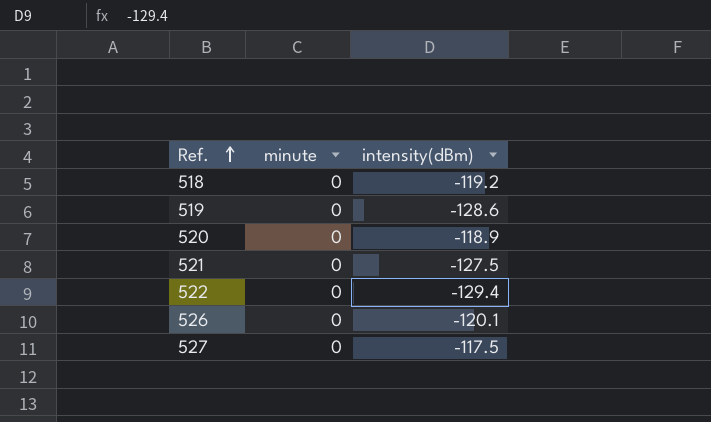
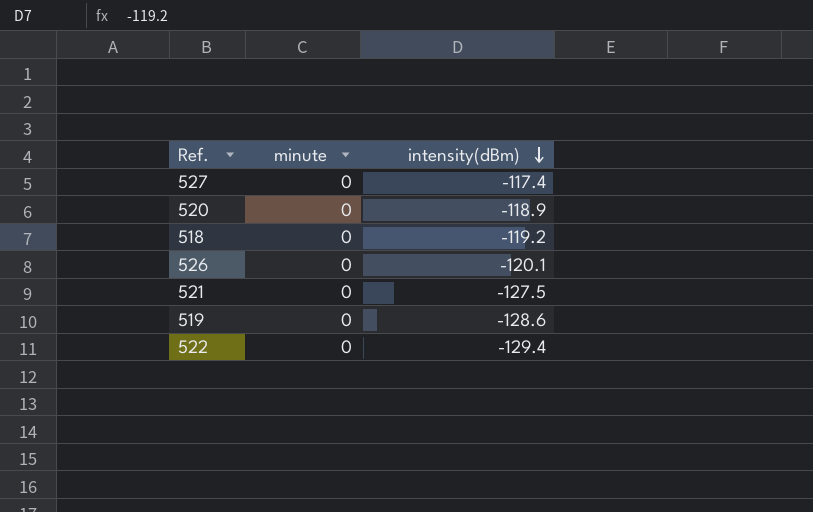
row order: Ref. ascending -> intensity(dBm) descending
527 | intensity(dBm): -117.5 -> -117.4

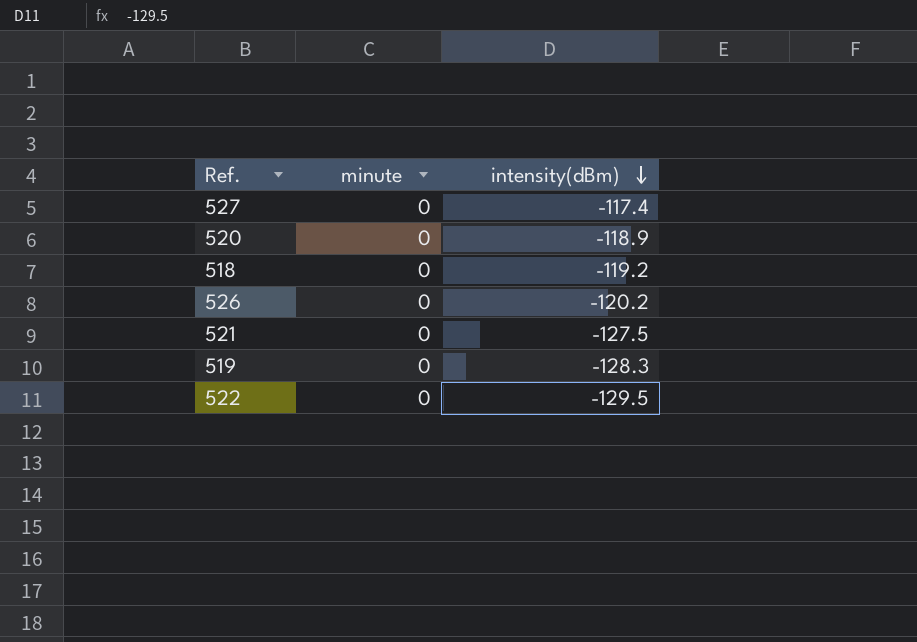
526 | intensity(dBm): -120.1 -> -120.2
519 | intensity(dBm): -128.6 -> -128.3
522 | intensity(dBm): -129.4 -> -129.5

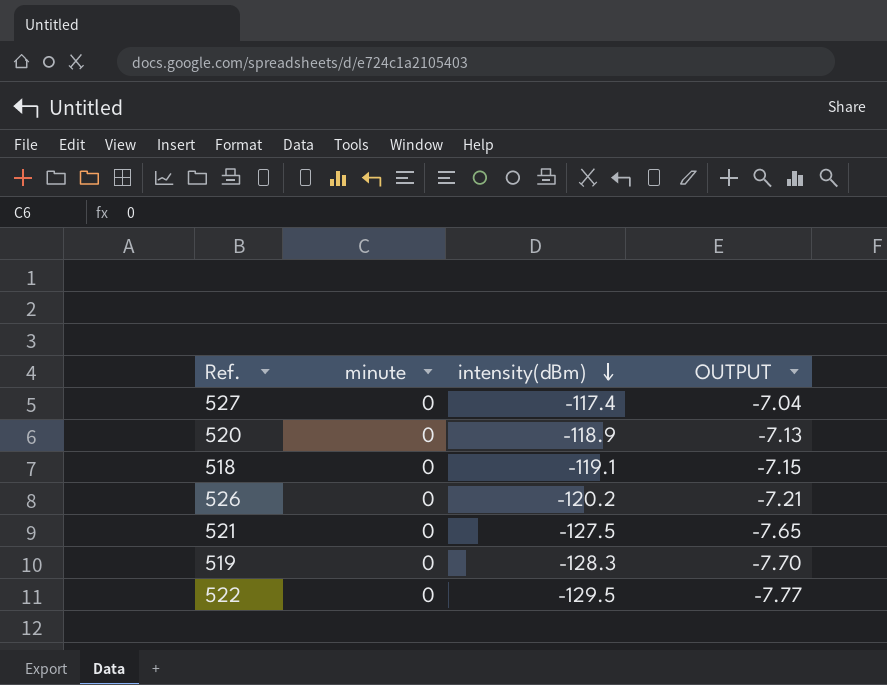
column OUTPUT | formula: none -> [intensity(dBm)] * 0.06
518 | intensity(dBm): -119.2 -> -119.1

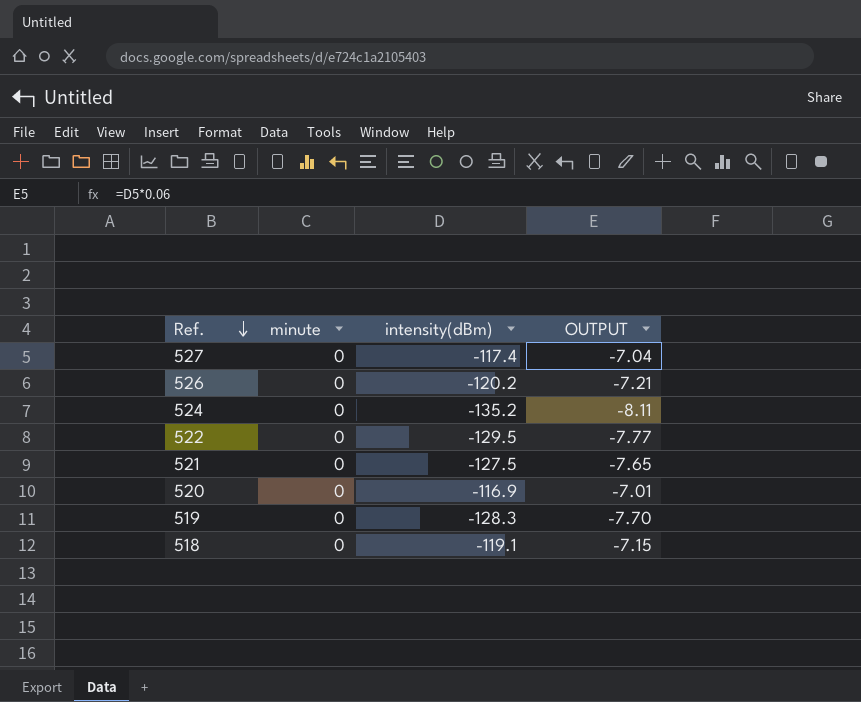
row order: intensity(dBm) descending -> Ref. descending
row 524: none -> 0 | -135.2 | -8.11
520 | intensity(dBm): -118.9 -> -116.9
520 | OUTPUT: -7.13 -> -7.01

